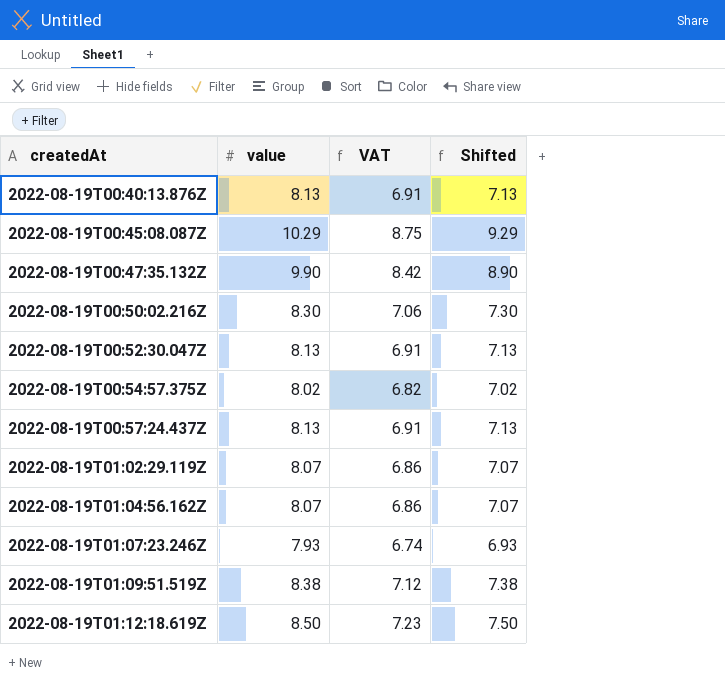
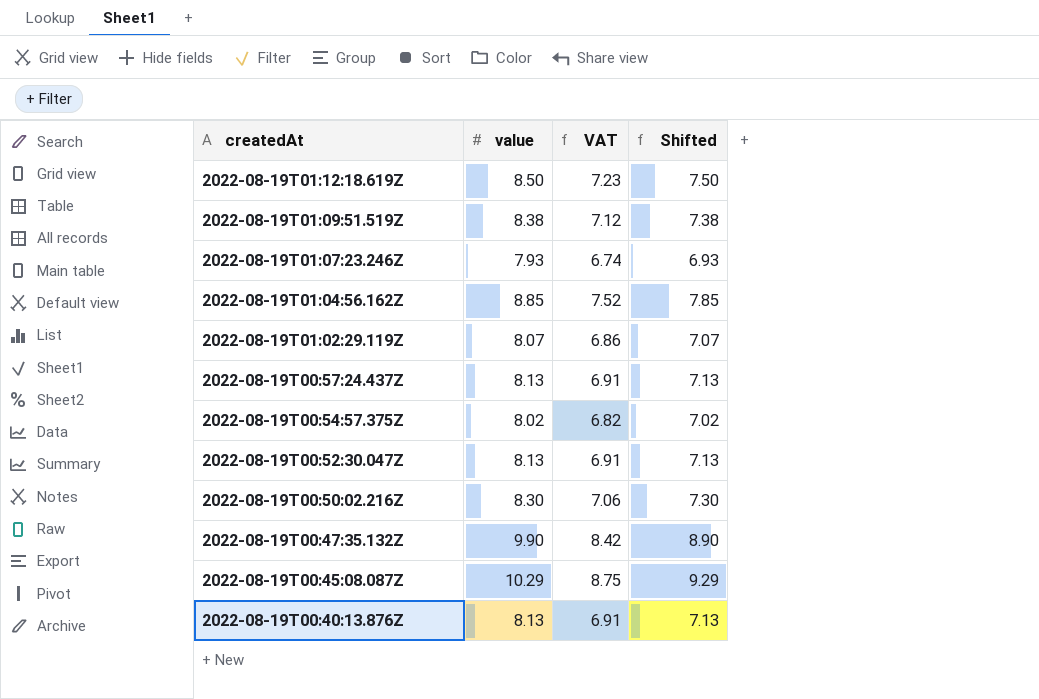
row order: createdAt ascending -> createdAt descending
2022-08-19T01:04:56.162Z | value: 8.07 -> 8.85
2022-08-19T01:04:56.162Z | VAT: 6.86 -> 7.52
2022-08-19T01:04:56.162Z | Shifted: 7.07 -> 7.85

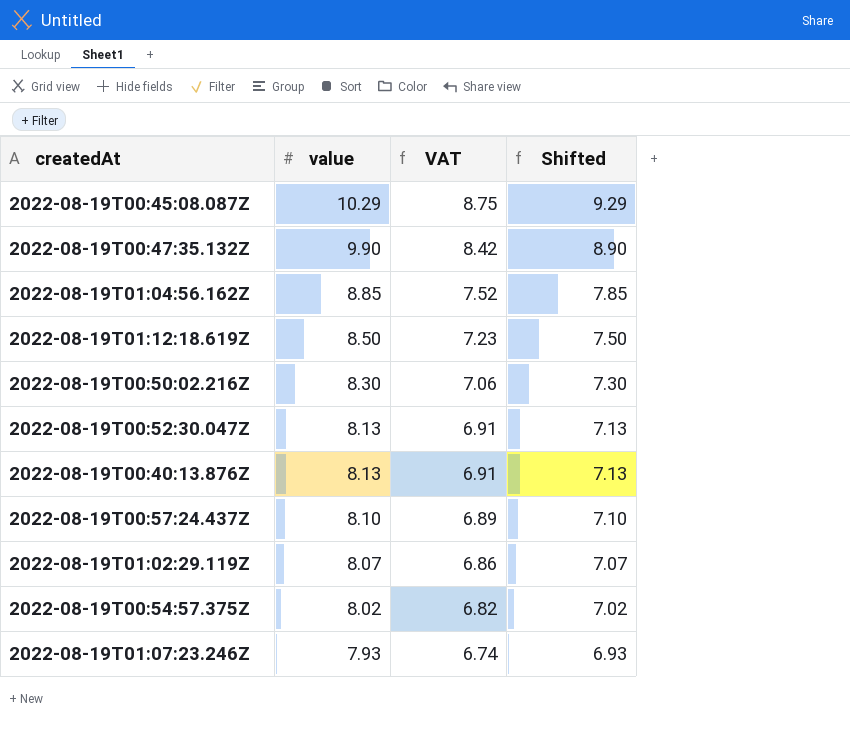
row order: createdAt descending -> value descending
row 2022-08-19T01:09:51.519Z: 8.38 | 7.12 | 7.38 -> none
2022-08-19T00:57:24.437Z | value: 8.13 -> 8.10
2022-08-19T00:57:24.437Z | VAT: 6.91 -> 6.89
2022-08-19T00:57:24.437Z | Shifted: 7.13 -> 7.10

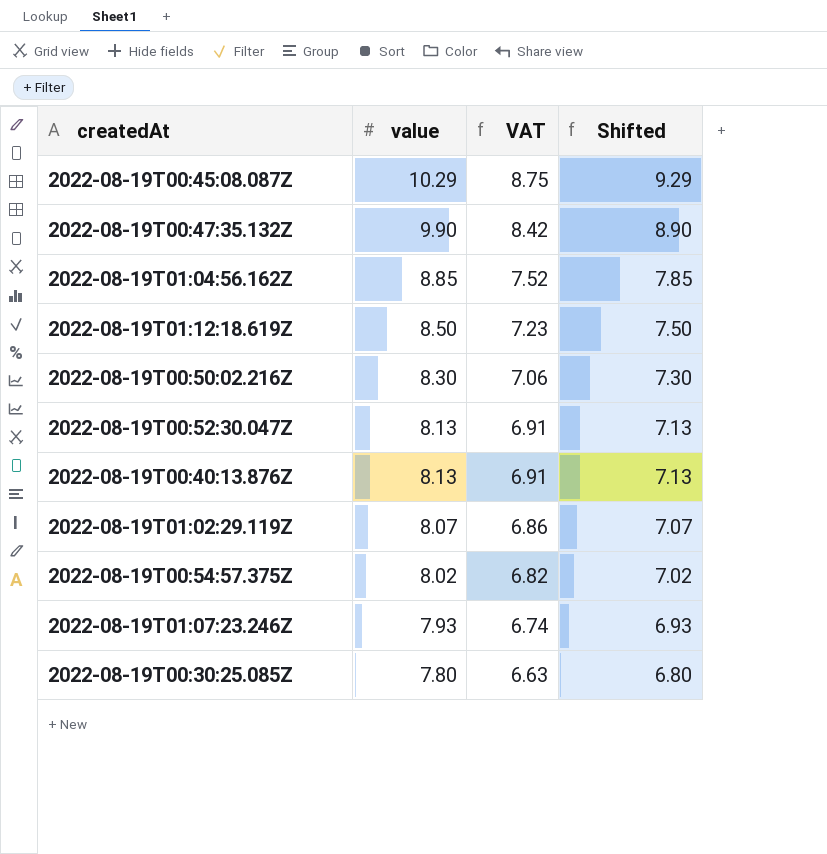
row 2022-08-19T00:57:24.437Z: 8.10 | 6.89 | 7.10 -> none
row 2022-08-19T00:30:25.085Z: none -> 7.80 | 6.63 | 6.80

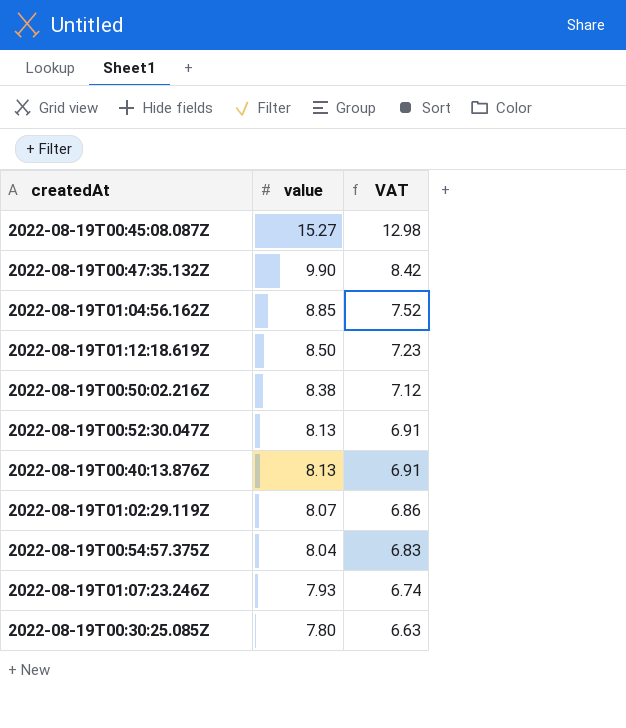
column Shifted | formula: [value] - 1 -> none
2022-08-19T00:45:08.087Z | value: 10.29 -> 15.27
2022-08-19T00:45:08.087Z | VAT: 8.75 -> 12.98
2022-08-19T00:50:02.216Z | value: 8.30 -> 8.38
2022-08-19T00:50:02.216Z | VAT: 7.06 -> 7.12
2022-08-19T00:54:57.375Z | value: 8.02 -> 8.04
2022-08-19T00:54:57.375Z | VAT: 6.82 -> 6.83

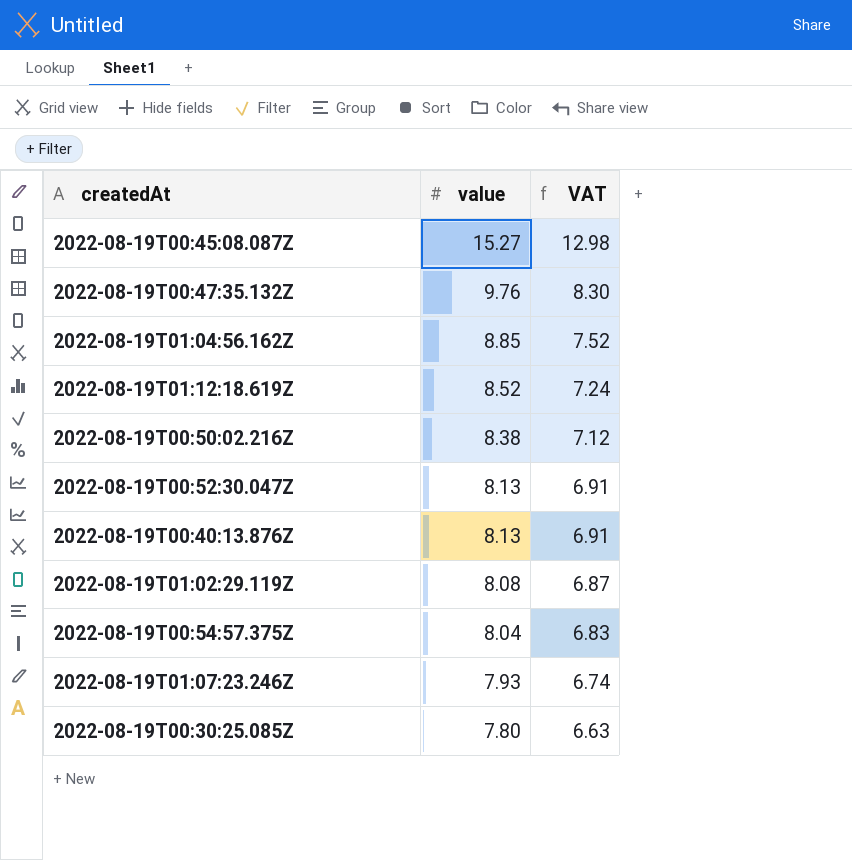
2022-08-19T00:47:35.132Z | value: 9.90 -> 9.76
2022-08-19T00:47:35.132Z | VAT: 8.42 -> 8.30
2022-08-19T01:12:18.619Z | value: 8.50 -> 8.52
2022-08-19T01:12:18.619Z | VAT: 7.23 -> 7.24
2022-08-19T01:02:29.119Z | value: 8.07 -> 8.08
2022-08-19T01:02:29.119Z | VAT: 6.86 -> 6.87

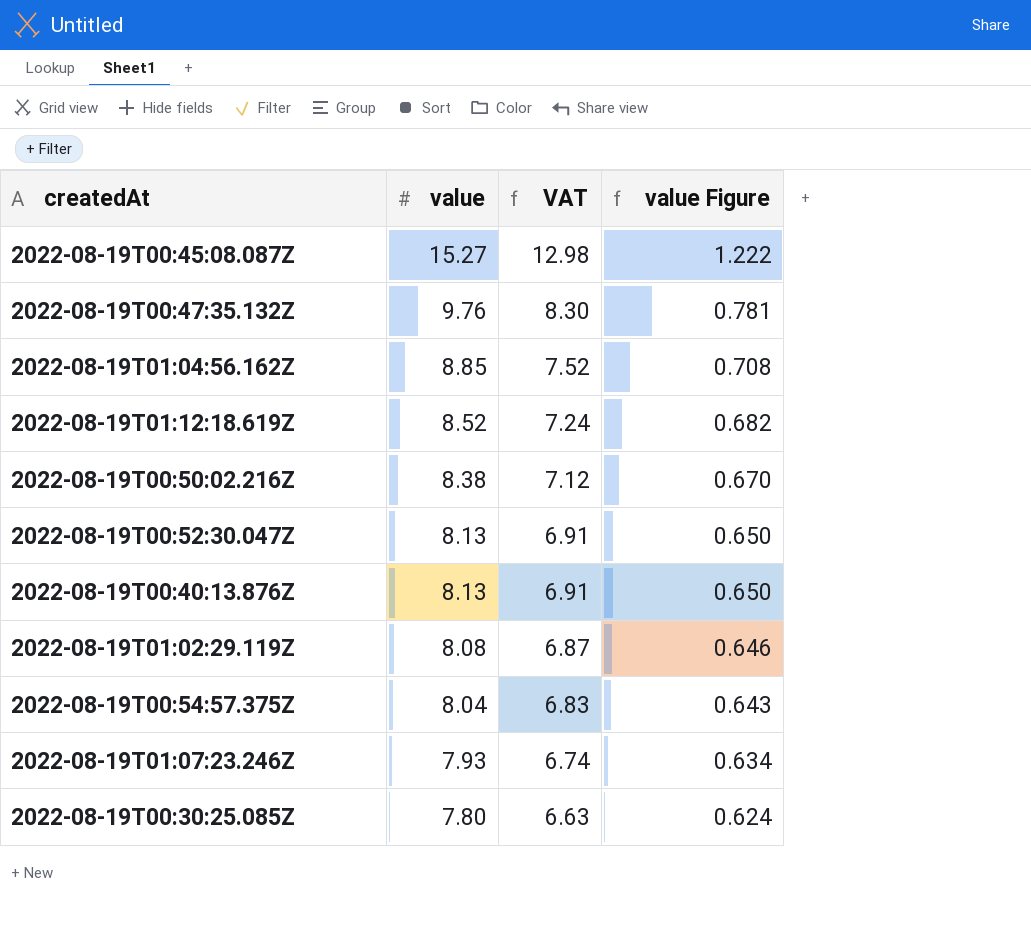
column value Figure | formula: none -> [value] * 0.08

